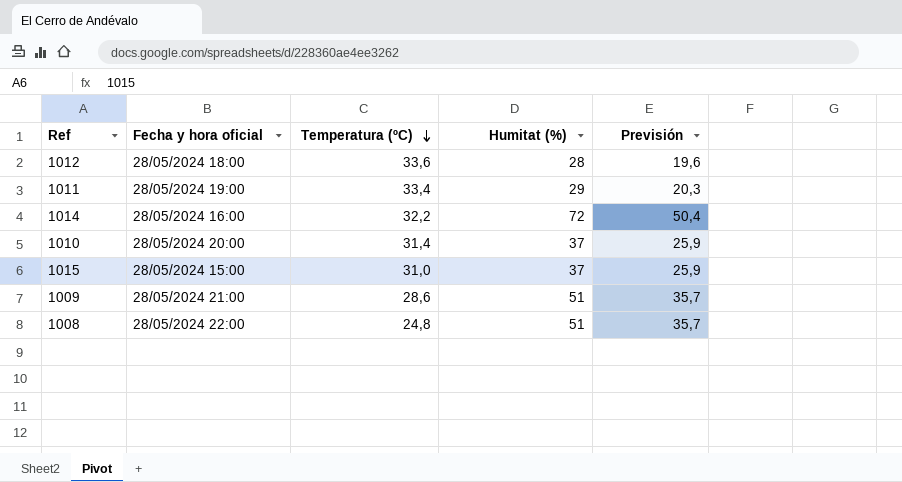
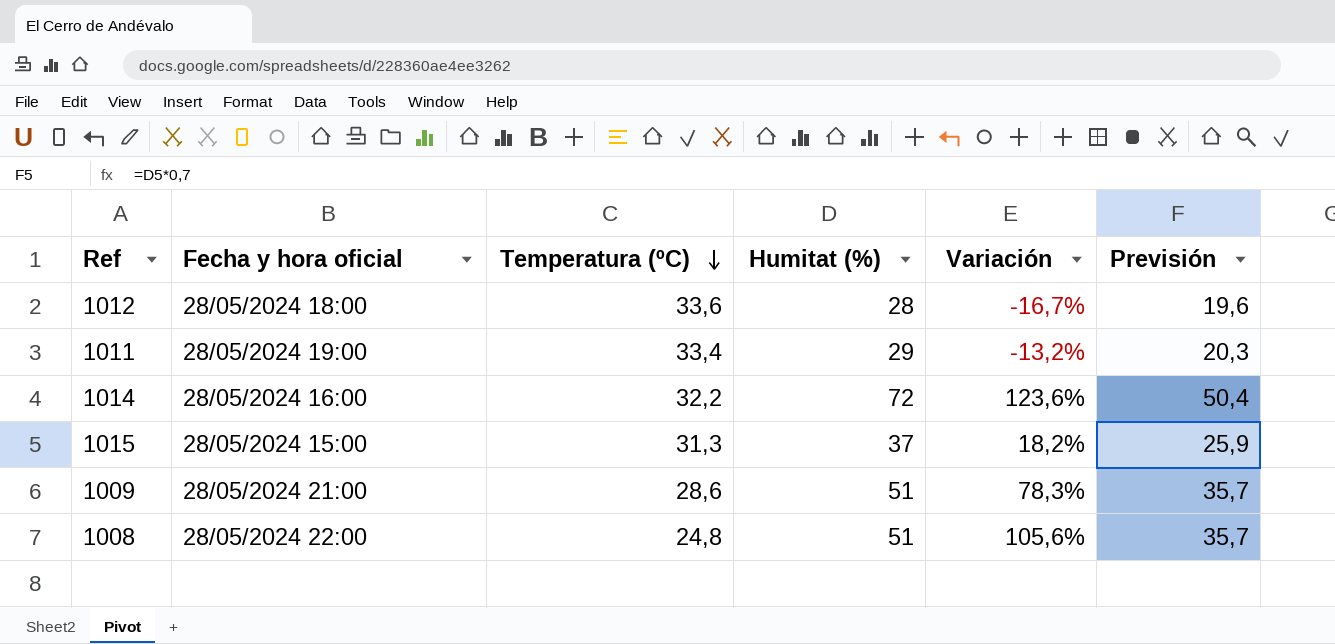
column Variación | formula: none -> ([Humitat (%)] - [Temperatura (ºC)]) / [Temperatura (ºC)]
row 1010: 28/05/2024 20:00 | 31,4 | 37 | 25,9 -> none
1015 | Temperatura (ºC): 31,0 -> 31,3

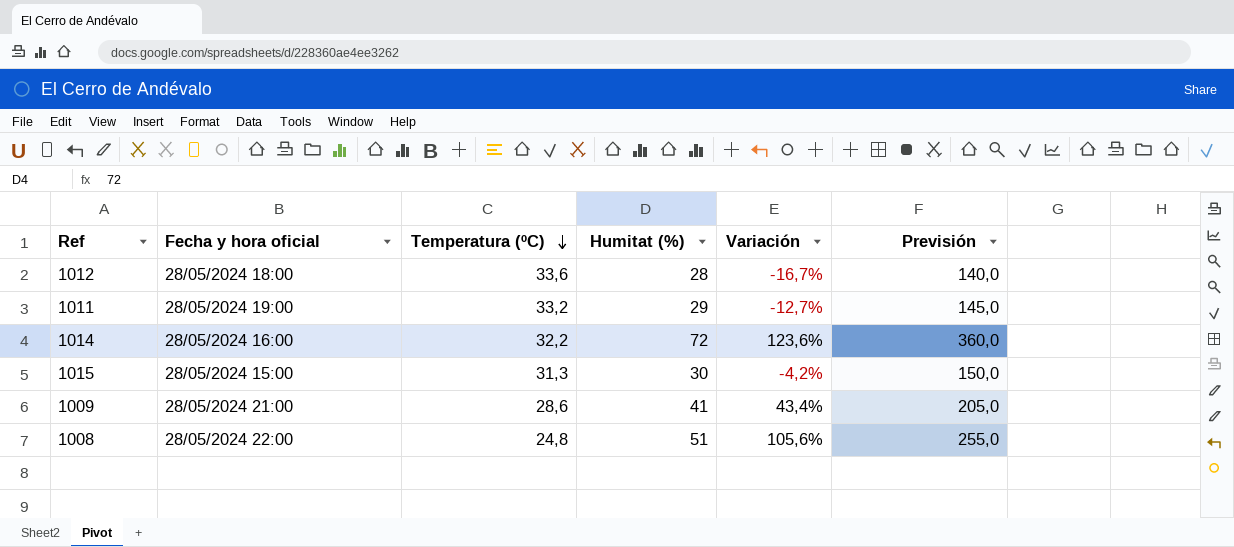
column Previsión | formula: [Humitat (%)] * 0,7 -> [Humitat (%)] * 5
1011 | Temperatura (ºC): 33,4 -> 33,2
1011 | Variación: -13,2% -> -12,7%
1015 | Humitat (%): 37 -> 30
1015 | Variación: 18,2% -> -4,2%
1009 | Humitat (%): 51 -> 41
1009 | Variación: 78,3% -> 43,4%

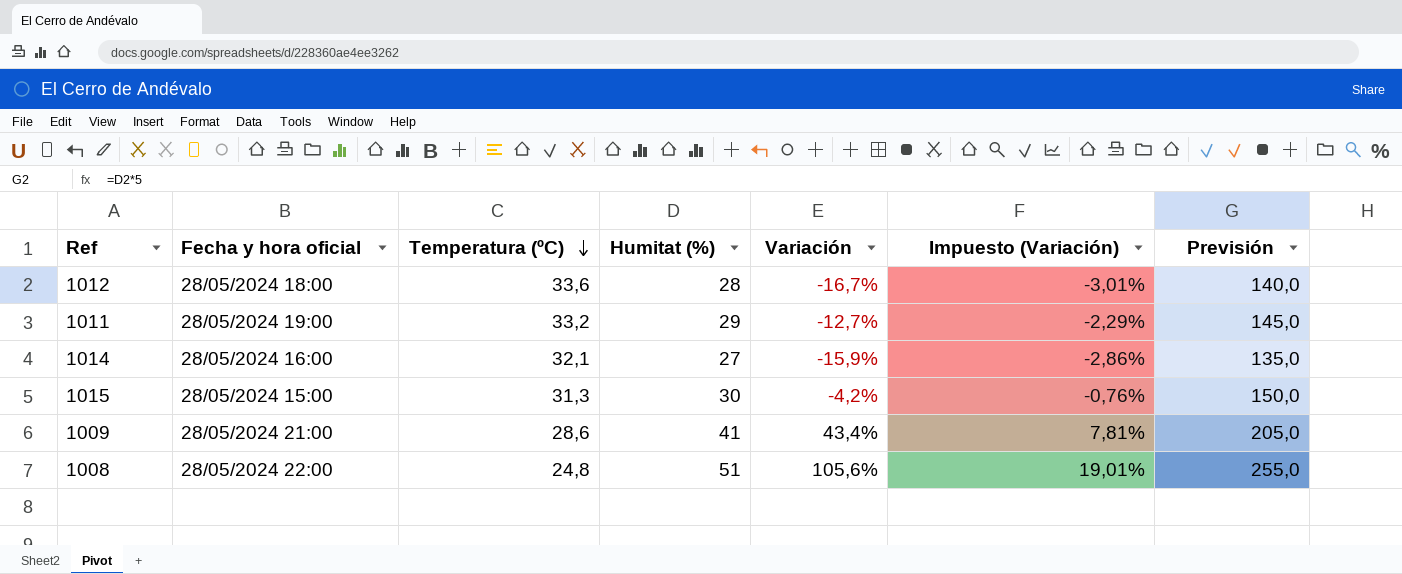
column Impuesto (Variación) | formula: none -> [Variación] * 0,18
1014 | Temperatura (ºC): 32,2 -> 32,1
1014 | Humitat (%): 72 -> 27
1014 | Variación: 123,6% -> -15,9%
1014 | Previsión: 360,0 -> 135,0

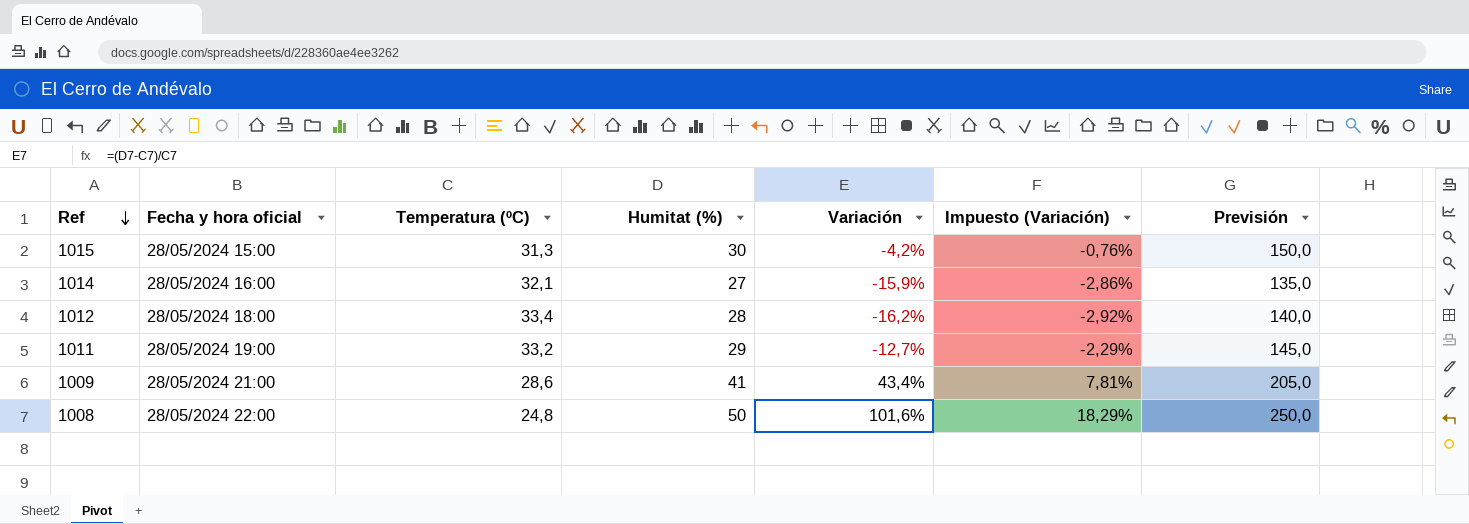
row order: Temperatura (ºC) descending -> Ref descending
1012 | Temperatura (ºC): 33,6 -> 33,4
1012 | Variación: -16,7% -> -16,2%
1012 | Impuesto (Variación): -3,01% -> -2,92%
1008 | Humitat (%): 51 -> 50
1008 | Variación: 105,6% -> 101,6%
1008 | Impuesto (Variación): 19,01% -> 18,29%
1008 | Previsión: 255,0 -> 250,0

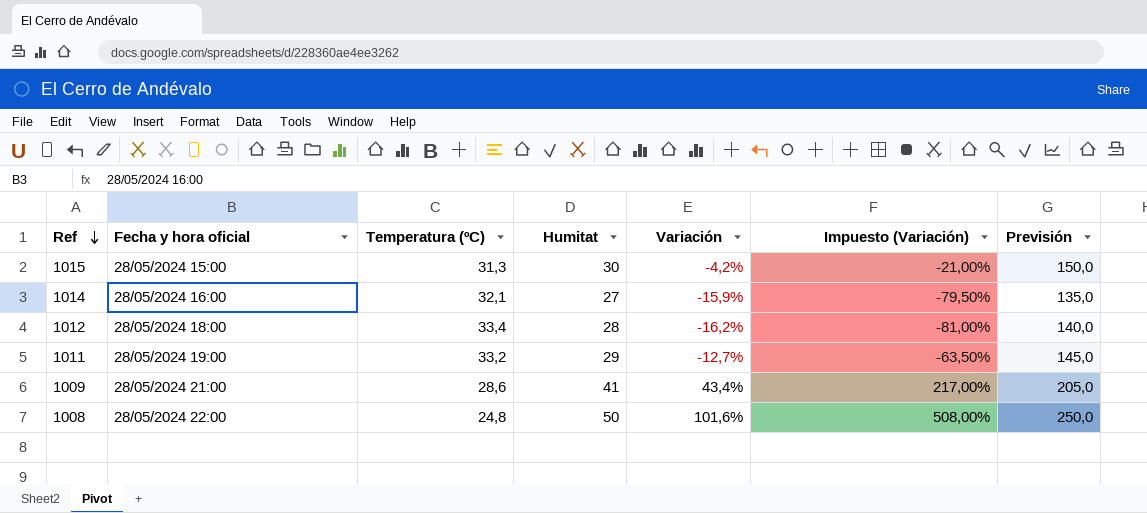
column name: Humitat (%) -> Humitat
column Impuesto (Variación) | formula: [Variación] * 0,18 -> [Variación] * 5

